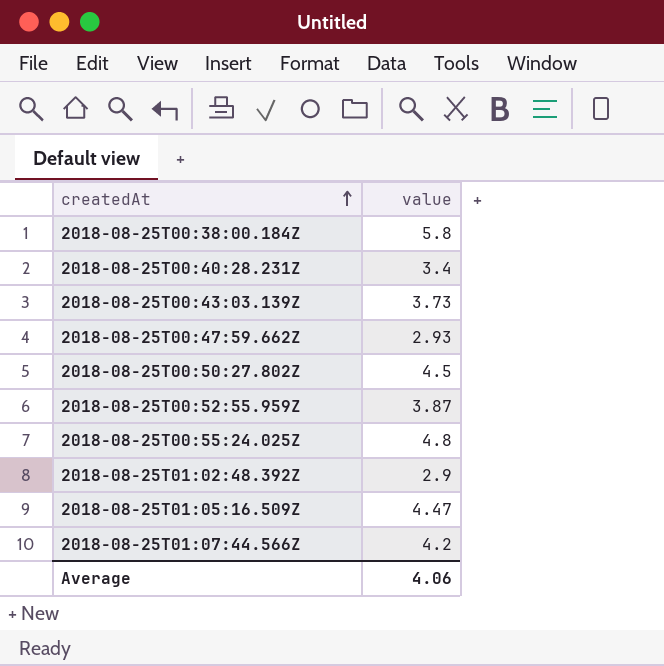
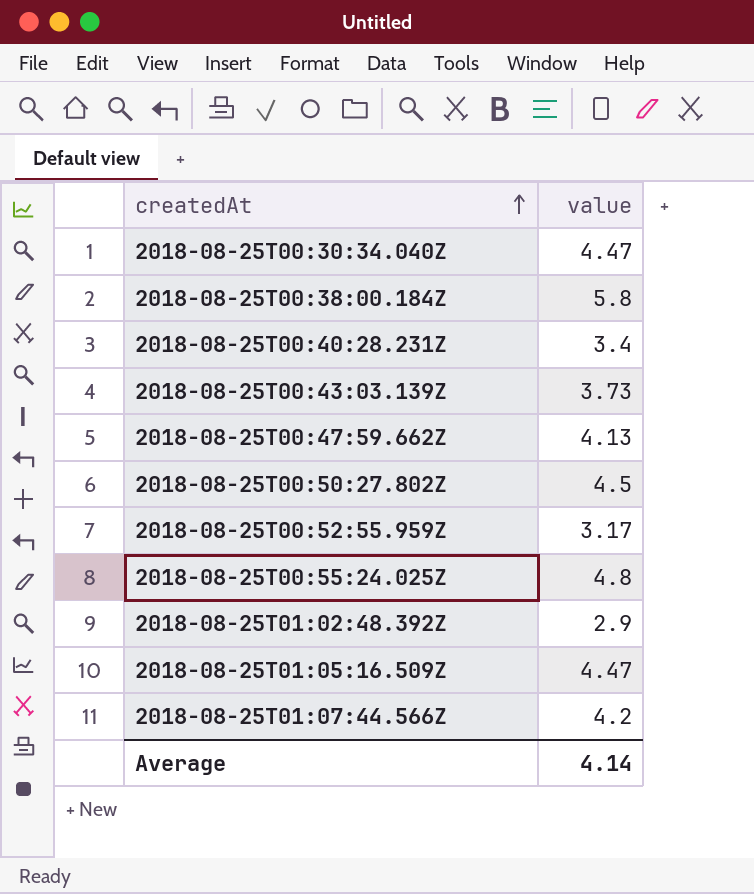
row 2018-08-25T00:30:34.040Z: none -> 4.47
2018-08-25T00:47:59.662Z | value: 2.93 -> 4.13
2018-08-25T00:52:55.959Z | value: 3.87 -> 3.17
Average | value: 4.06 -> 4.14

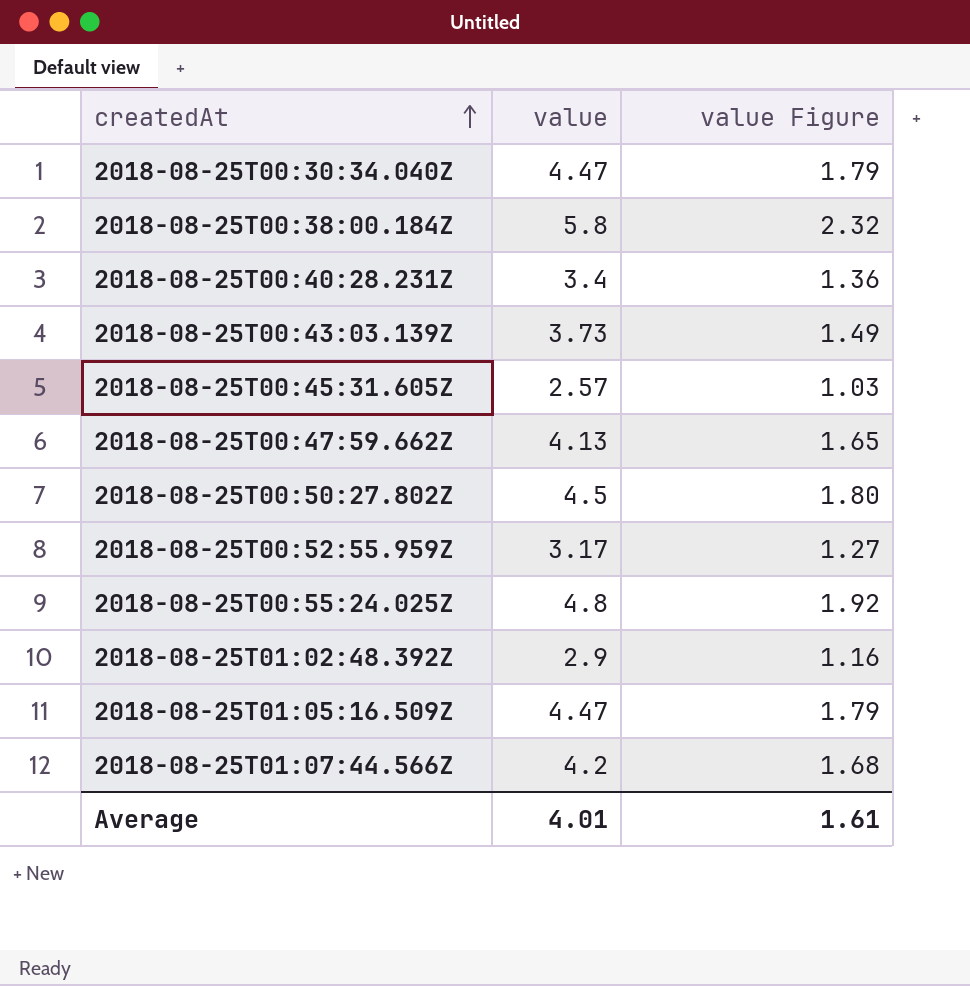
column value Figure | formula: none -> [value] * 0.4
row 2018-08-25T00:45:31.605Z: none -> 2.57 | 1.03
Average | value: 4.14 -> 4.01

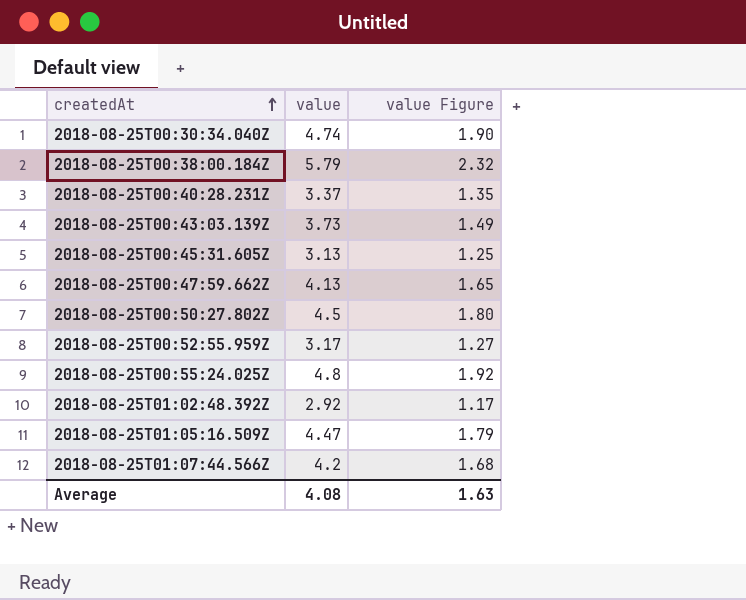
2018-08-25T00:30:34.040Z | value: 4.47 -> 4.74
2018-08-25T00:30:34.040Z | value Figure: 1.79 -> 1.90
2018-08-25T00:38:00.184Z | value: 5.8 -> 5.79
2018-08-25T00:40:28.231Z | value: 3.4 -> 3.37
2018-08-25T00:40:28.231Z | value Figure: 1.36 -> 1.35
2018-08-25T00:45:31.605Z | value: 2.57 -> 3.13
2018-08-25T00:45:31.605Z | value Figure: 1.03 -> 1.25
2018-08-25T01:02:48.392Z | value: 2.9 -> 2.92
2018-08-25T01:02:48.392Z | value Figure: 1.16 -> 1.17
Average | value: 4.01 -> 4.08
Average | value Figure: 1.61 -> 1.63

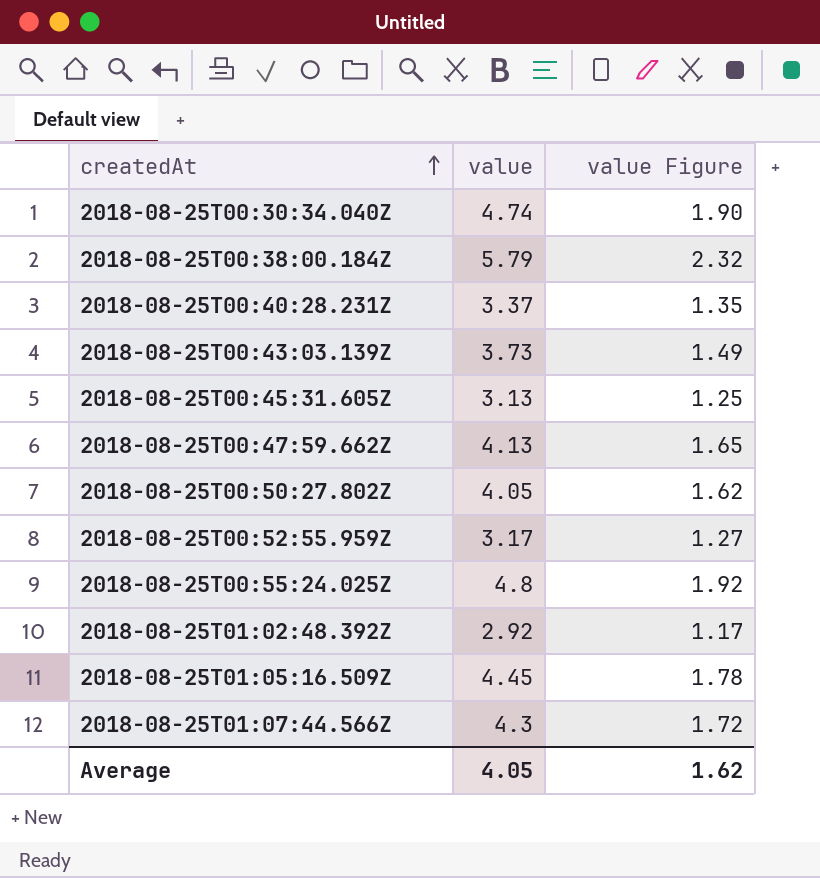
2018-08-25T00:50:27.802Z | value: 4.5 -> 4.05
2018-08-25T00:50:27.802Z | value Figure: 1.80 -> 1.62
2018-08-25T01:05:16.509Z | value: 4.47 -> 4.45
2018-08-25T01:05:16.509Z | value Figure: 1.79 -> 1.78
2018-08-25T01:07:44.566Z | value: 4.2 -> 4.3
2018-08-25T01:07:44.566Z | value Figure: 1.68 -> 1.72
Average | value: 4.08 -> 4.05
Average | value Figure: 1.63 -> 1.62

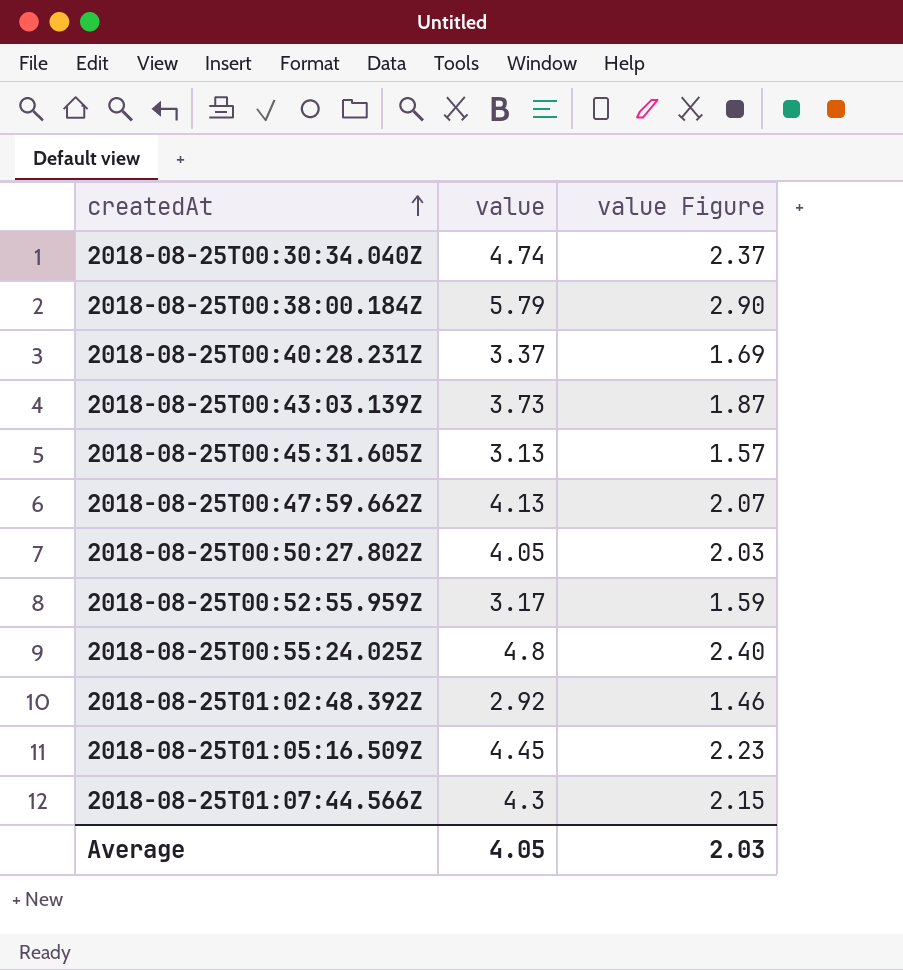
column value Figure | formula: [value] * 0.4 -> [value] * 0.5
Average | value Figure: 1.62 -> 2.03

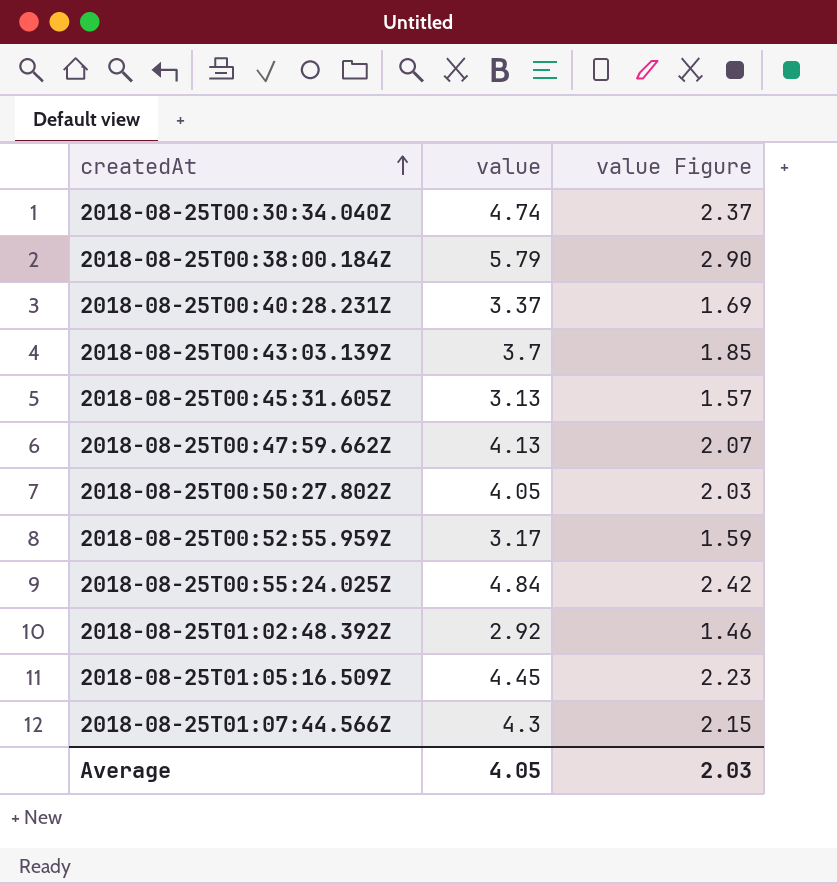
2018-08-25T00:43:03.139Z | value: 3.73 -> 3.7
2018-08-25T00:43:03.139Z | value Figure: 1.87 -> 1.85
2018-08-25T00:55:24.025Z | value: 4.8 -> 4.84
2018-08-25T00:55:24.025Z | value Figure: 2.40 -> 2.42

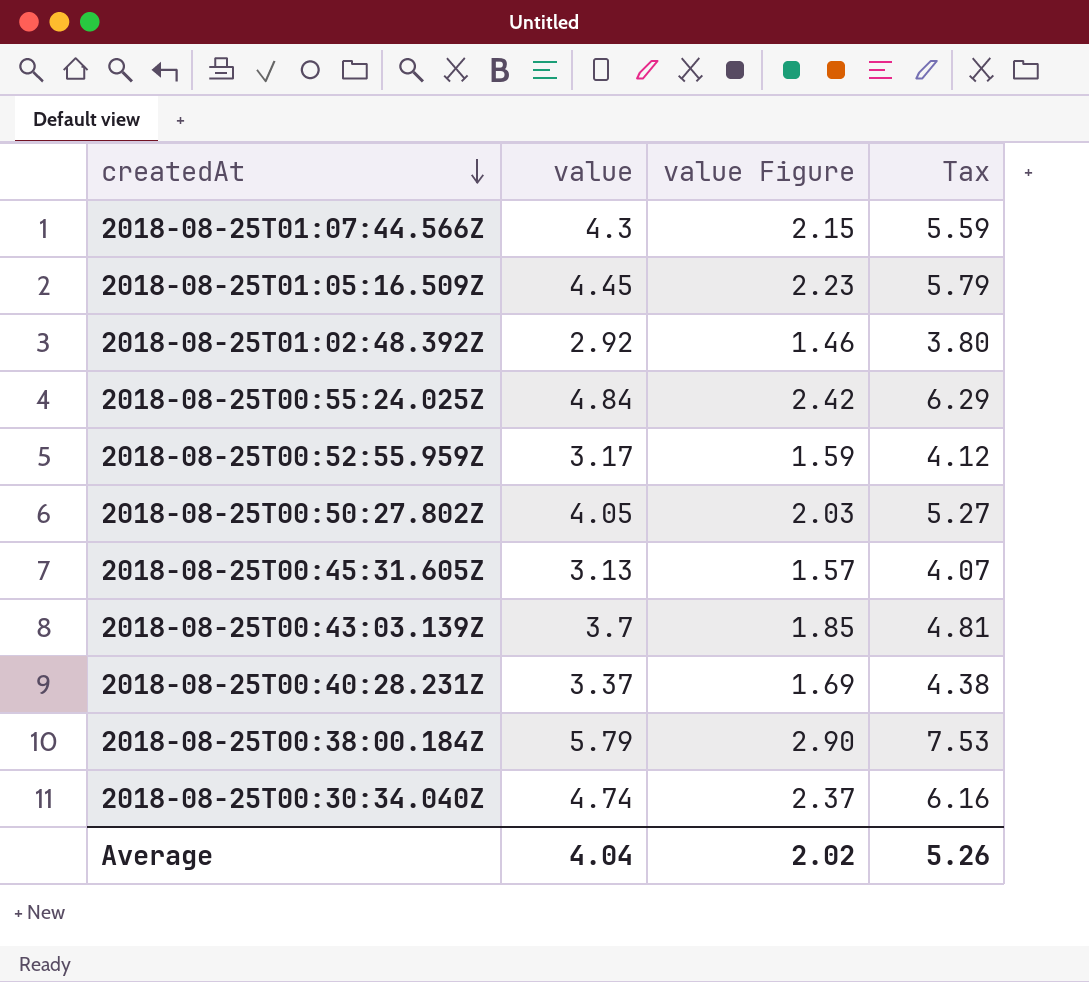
row order: createdAt ascending -> createdAt descending
column Tax | formula: none -> [value] * 1.3
row 2018-08-25T00:47:59.662Z: 4.13 | 2.07 -> none
Average | value: 4.05 -> 4.04
Average | value Figure: 2.03 -> 2.02

